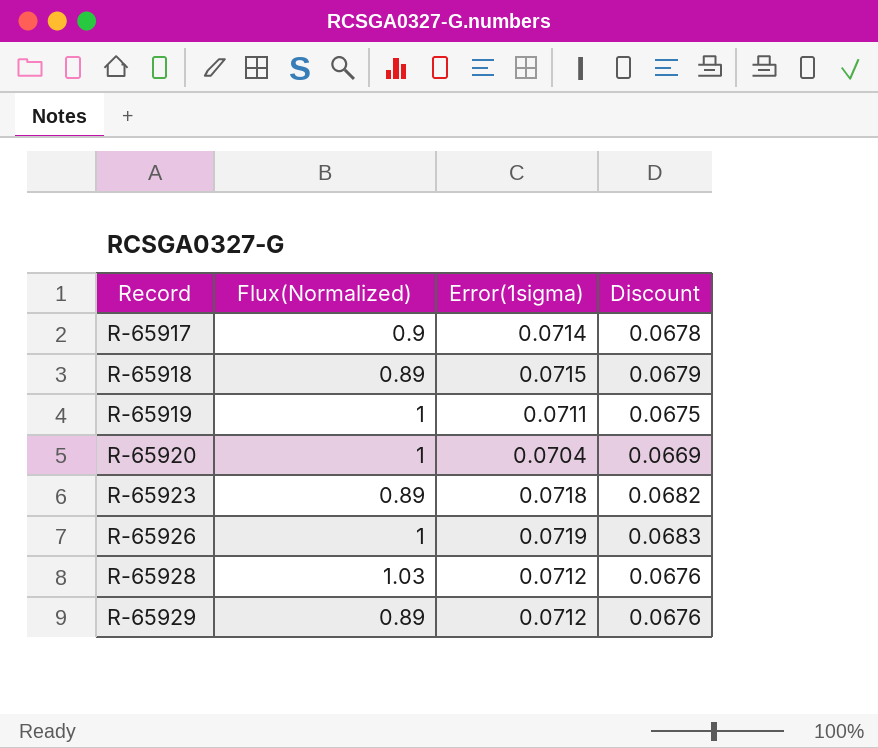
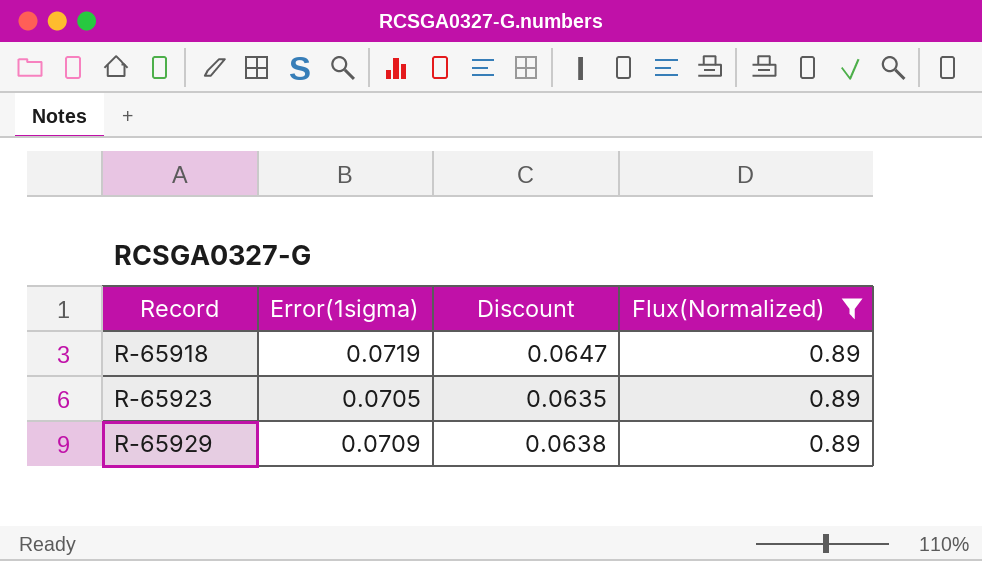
filter: none -> Flux(Normalized) = 0.89
column Discount | formula: [Error(1sigma)] * 0.95 -> [Error(1sigma)] * 0.9
column Flux(Normalized) | position: 2 -> 4
R-65918 | Error(1sigma): 0.0715 -> 0.0719
R-65923 | Error(1sigma): 0.0718 -> 0.0705
R-65929 | Error(1sigma): 0.0712 -> 0.0709

